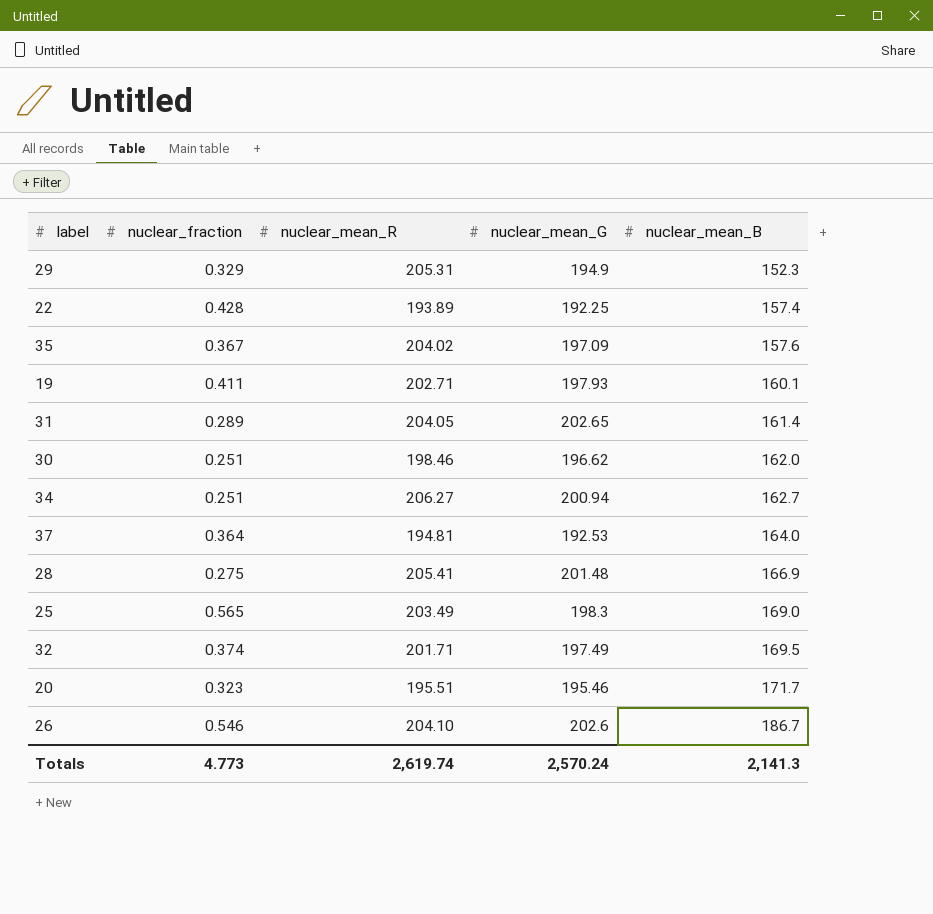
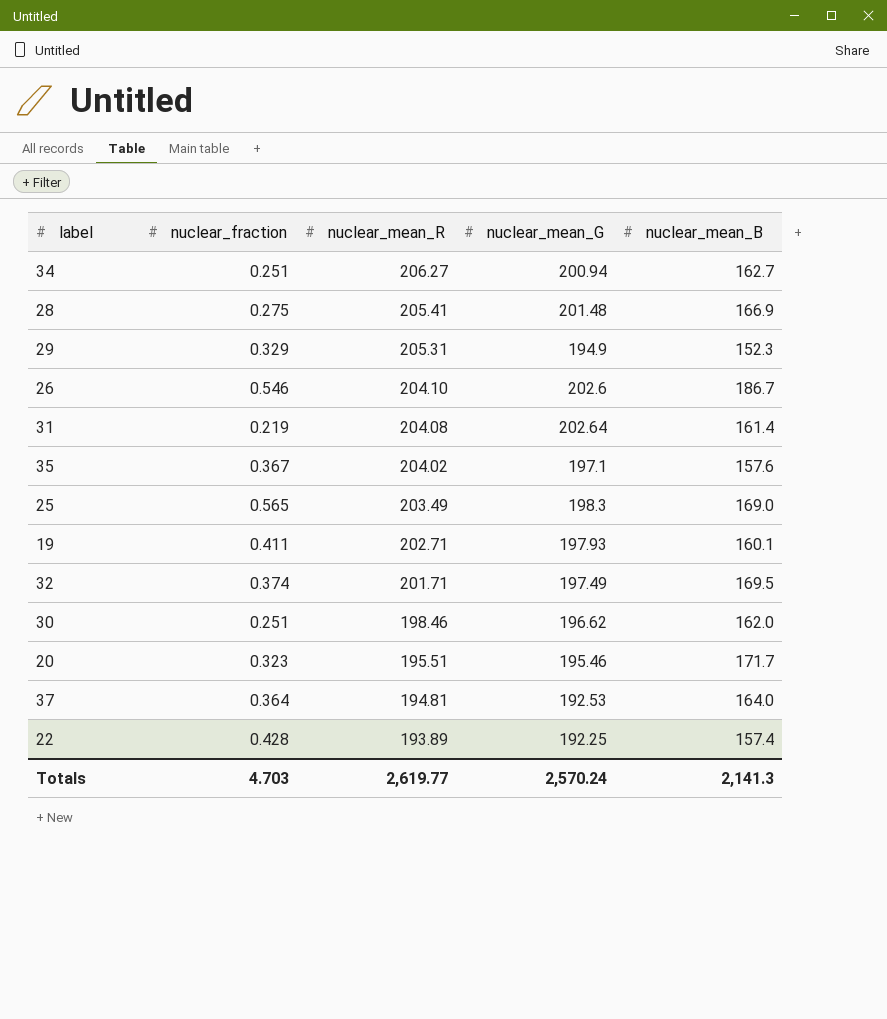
row order: nuclear_mean_B ascending -> nuclear_mean_R descending
31 | nuclear_fraction: 0.289 -> 0.219
31 | nuclear_mean_R: 204.05 -> 204.08
31 | nuclear_mean_G: 202.65 -> 202.64
35 | nuclear_mean_G: 197.09 -> 197.1
Totals | nuclear_fraction: 4.773 -> 4.703
Totals | nuclear_mean_R: 2,619.74 -> 2,619.77

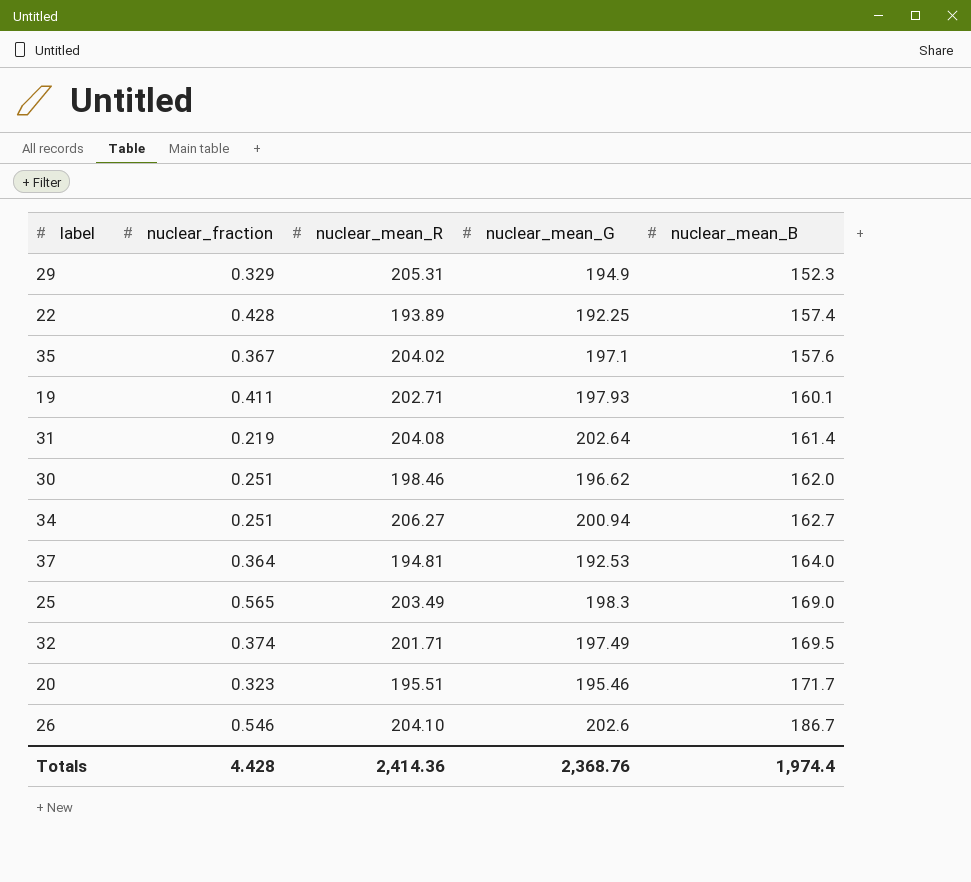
row order: nuclear_mean_R descending -> nuclear_mean_B ascending
row 28: 0.275 | 205.41 | 201.48 | 166.9 -> none
Totals | nuclear_fraction: 4.703 -> 4.428
Totals | nuclear_mean_R: 2,619.77 -> 2,414.36
Totals | nuclear_mean_G: 2,570.24 -> 2,368.76
Totals | nuclear_mean_B: 2,141.3 -> 1,974.4

